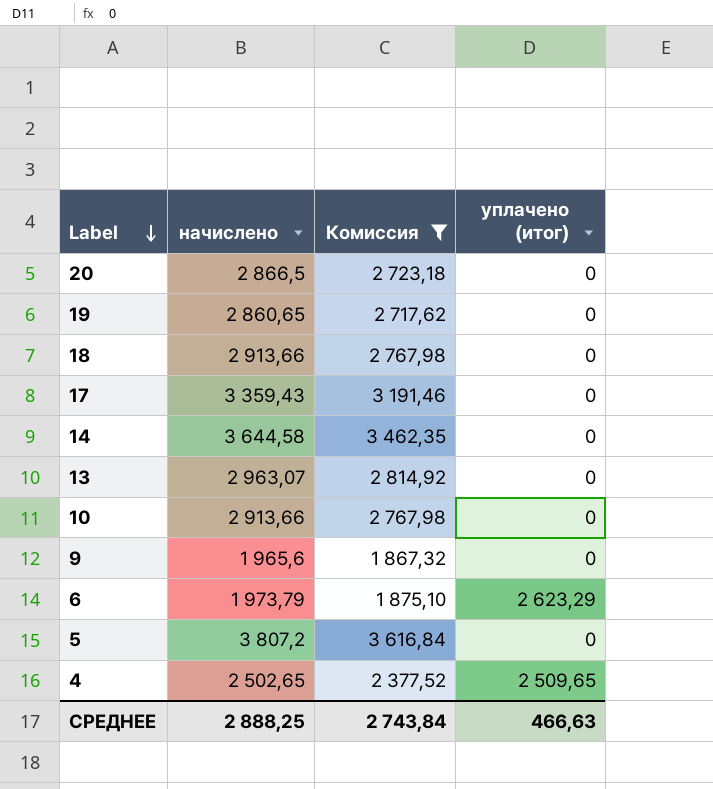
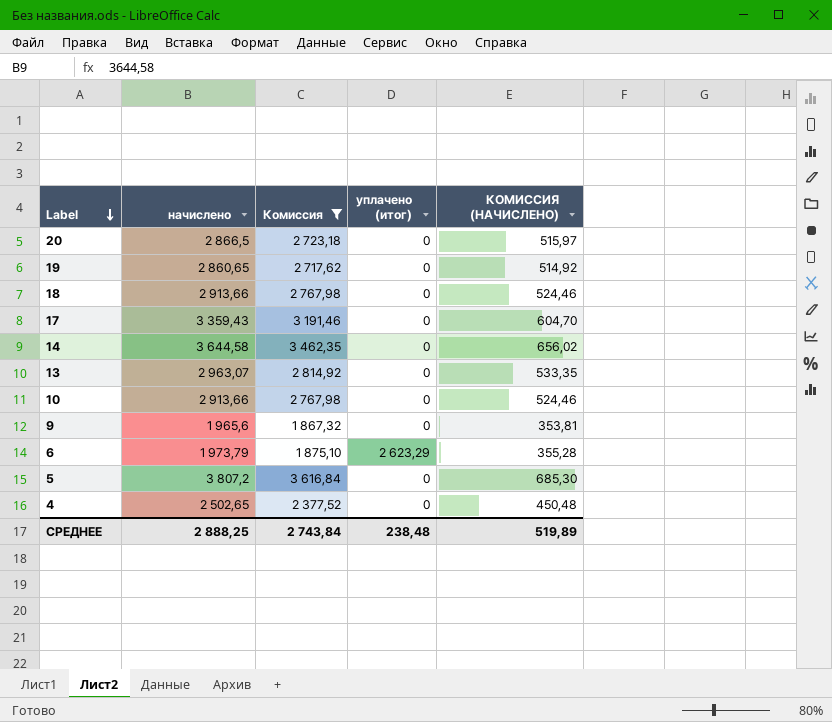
column КОМИССИЯ (НАЧИСЛЕНО) | formula: none -> [начислено] * 0,18
4 | уплачено (итог): 2 509,65 -> 0
СРЕДНЕЕ | уплачено (итог): 466,63 -> 238,48

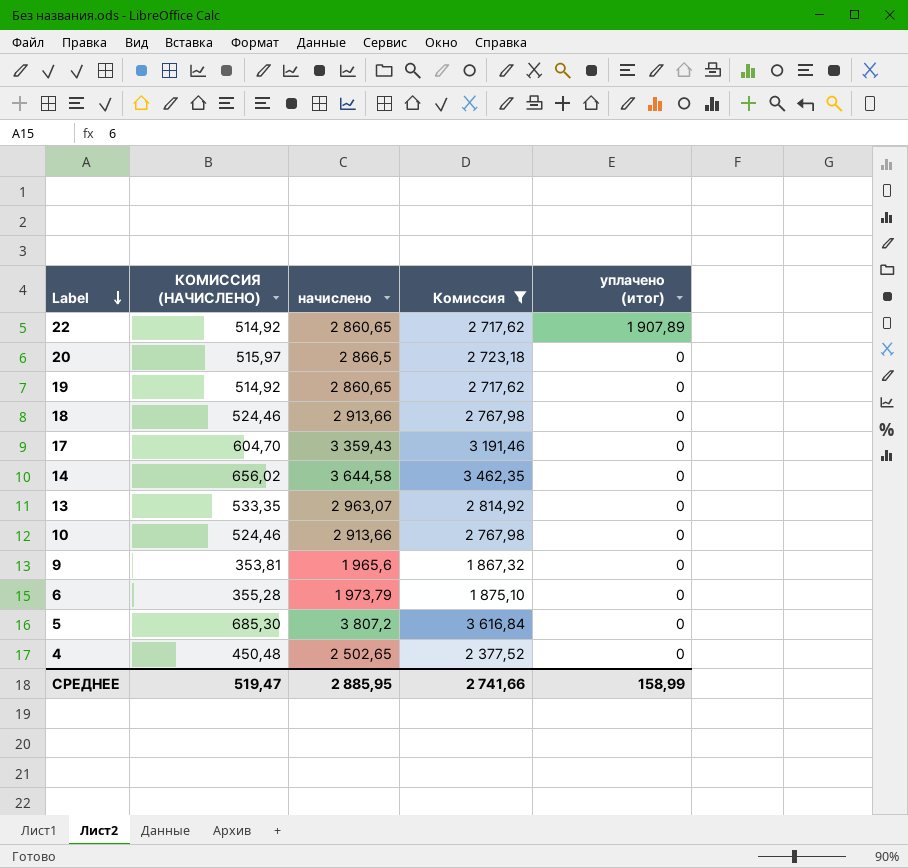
column КОМИССИЯ (НАЧИСЛЕНО) | position: 5 -> 2
row 22: none -> 514,92 | 2 860,65 | 2 717,62 | 1 907,89
6 | уплачено (итог): 2 623,29 -> 0
СРЕДНЕЕ | КОМИССИЯ (НАЧИСЛЕНО): 519,89 -> 519,47
СРЕДНЕЕ | начислено: 2 888,25 -> 2 885,95
СРЕДНЕЕ | Комиссия: 2 743,84 -> 2 741,66
СРЕДНЕЕ | уплачено (итог): 238,48 -> 158,99

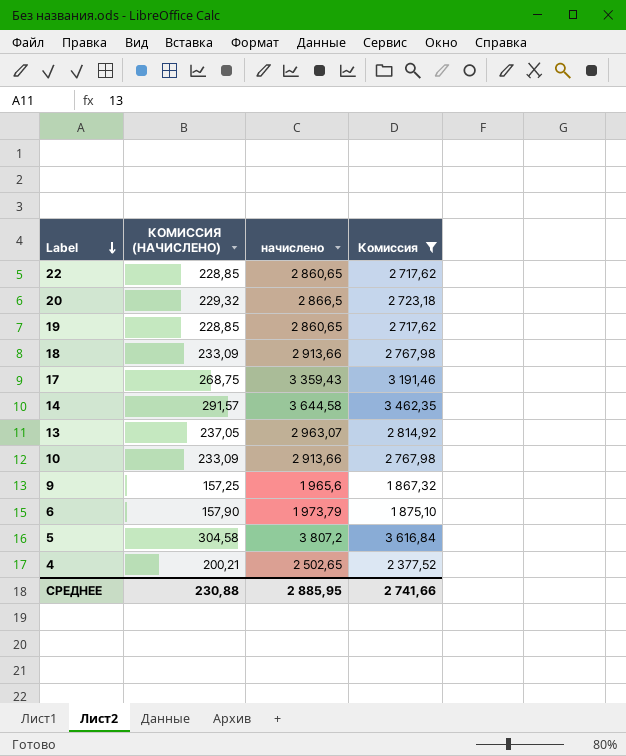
column уплачено (итог) | position: 5 -> none
column КОМИССИЯ (НАЧИСЛЕНО) | formula: [начислено] * 0,18 -> [начислено] * 0,08
СРЕДНЕЕ | КОМИССИЯ (НАЧИСЛЕНО): 519,47 -> 230,88

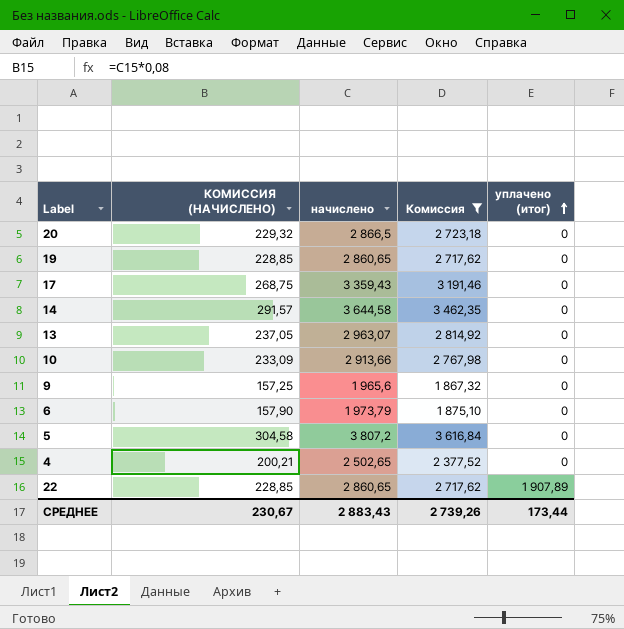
row order: Label descending -> уплачено (итог) ascending
column уплачено (итог) | position: none -> 5
row 18: 233,09 | 2 913,66 | 2 767,98 -> none
СРЕДНЕЕ | КОМИССИЯ (НАЧИСЛЕНО): 230,88 -> 230,67
СРЕДНЕЕ | начислено: 2 885,95 -> 2 883,43
СРЕДНЕЕ | Комиссия: 2 741,66 -> 2 739,26

